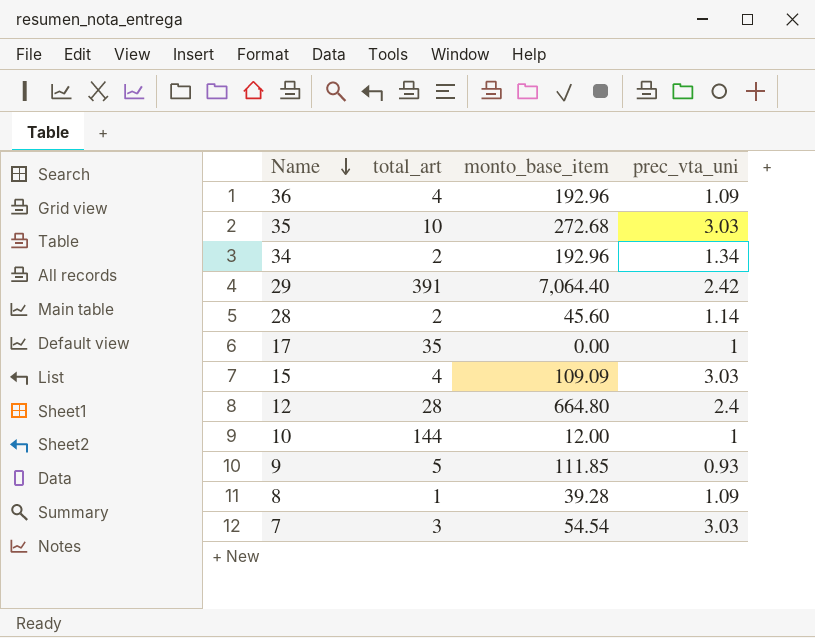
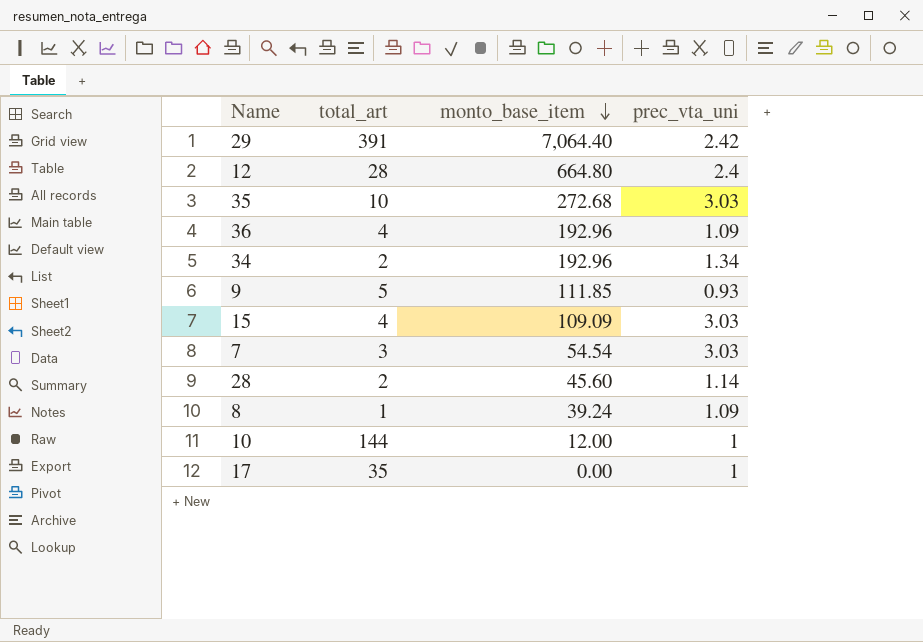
row order: Name descending -> monto_base_item descending
8 | monto_base_item: 39.28 -> 39.24

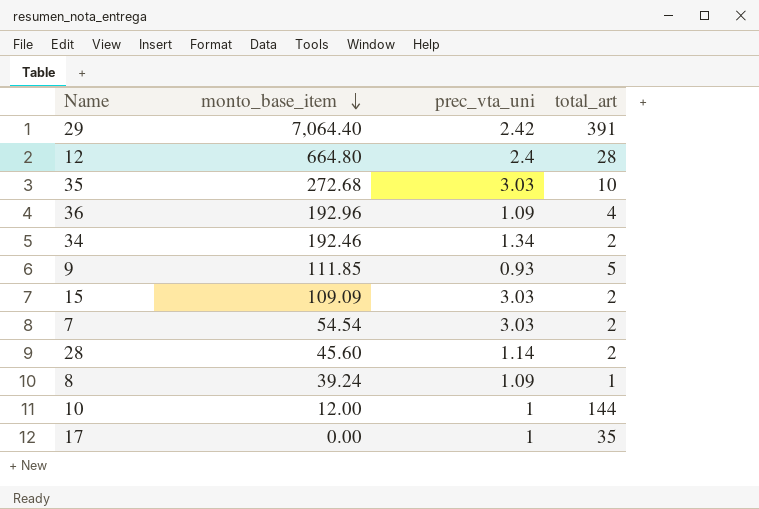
column total_art | position: 2 -> 4
34 | monto_base_item: 192.96 -> 192.46
15 | total_art: 4 -> 2
7 | total_art: 3 -> 2

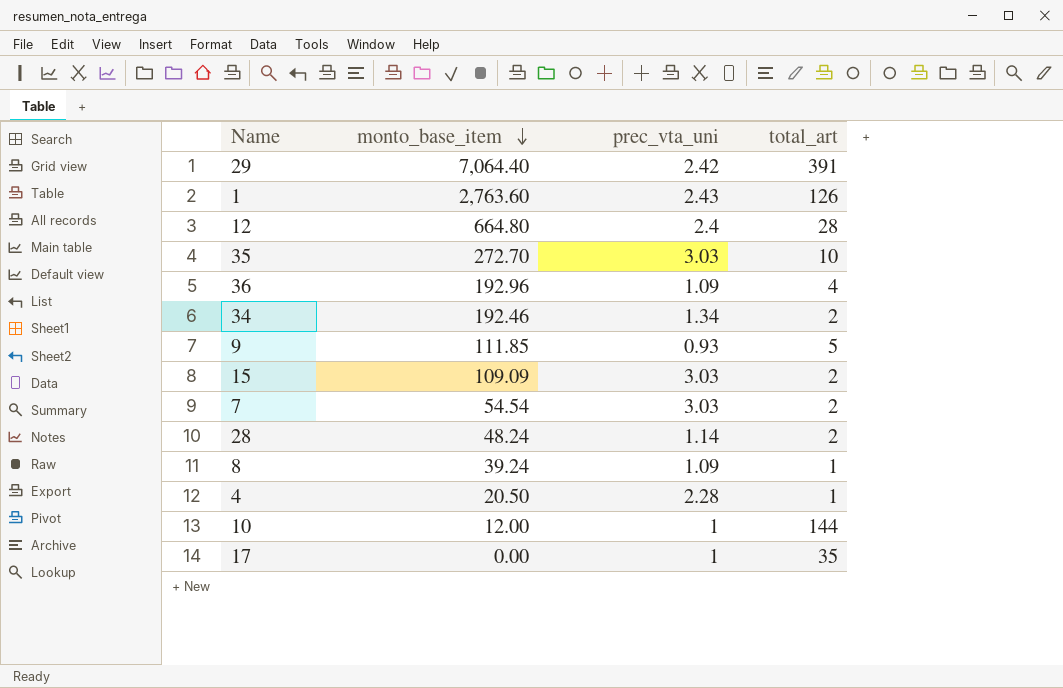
row 1: none -> 2,763.60 | 2.43 | 126
35 | monto_base_item: 272.68 -> 272.70
28 | monto_base_item: 45.60 -> 48.24
row 4: none -> 20.50 | 2.28 | 1

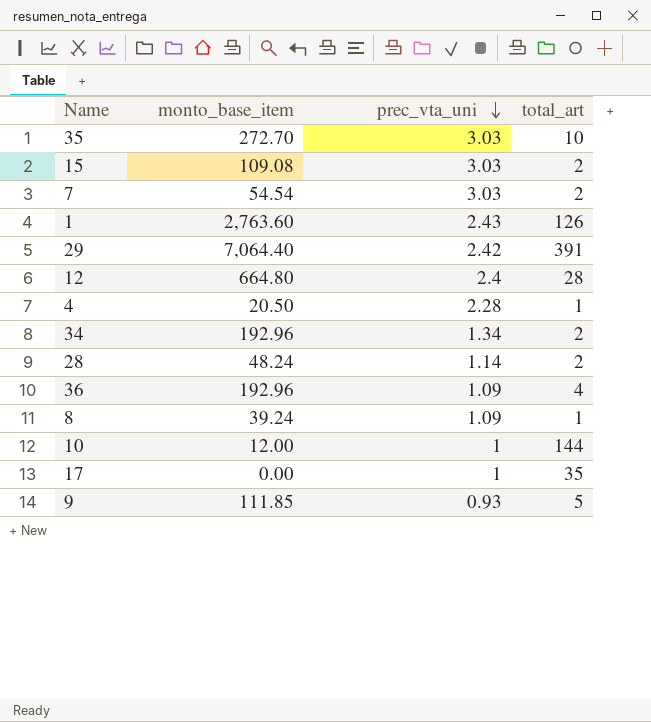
row order: monto_base_item descending -> prec_vta_uni descending
15 | monto_base_item: 109.09 -> 109.08
34 | monto_base_item: 192.46 -> 192.96

